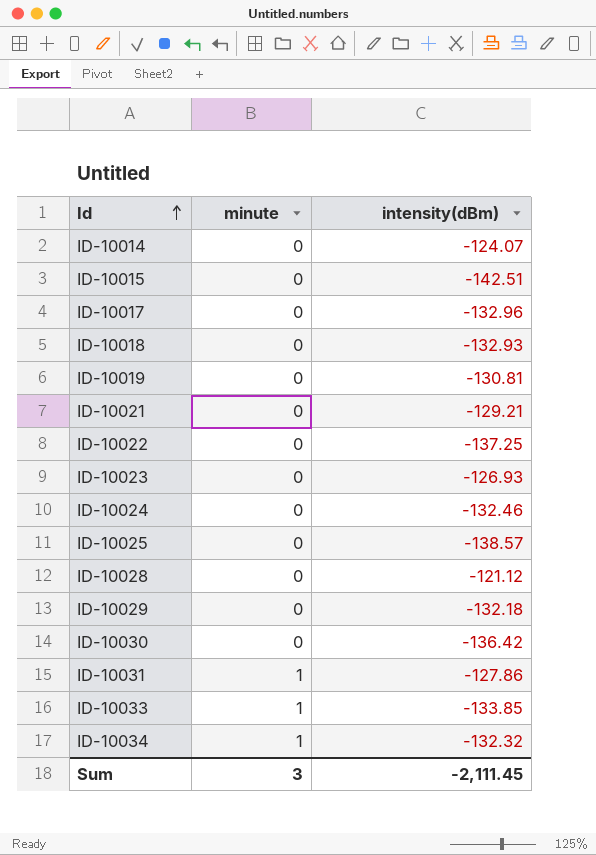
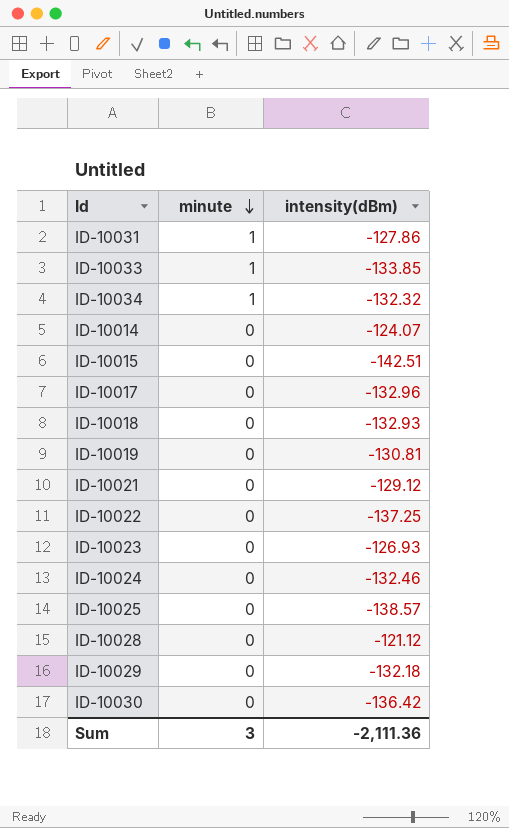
row order: Id ascending -> minute descending
ID-10021 | intensity(dBm): -129.21 -> -129.12
Sum | intensity(dBm): -2,111.45 -> -2,111.36

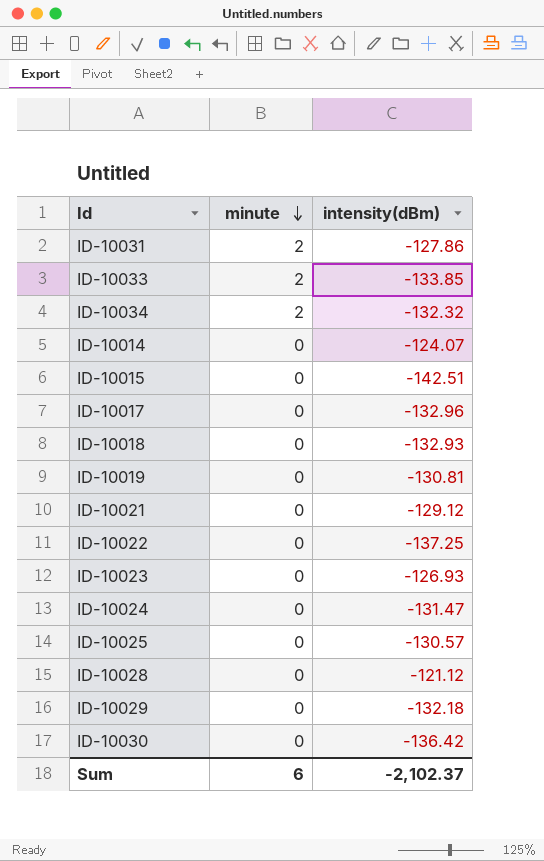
ID-10031 | minute: 1 -> 2
ID-10033 | minute: 1 -> 2
ID-10034 | minute: 1 -> 2
ID-10024 | intensity(dBm): -132.46 -> -131.47
ID-10025 | intensity(dBm): -138.57 -> -130.57
Sum | minute: 3 -> 6
Sum | intensity(dBm): -2,111.36 -> -2,102.37

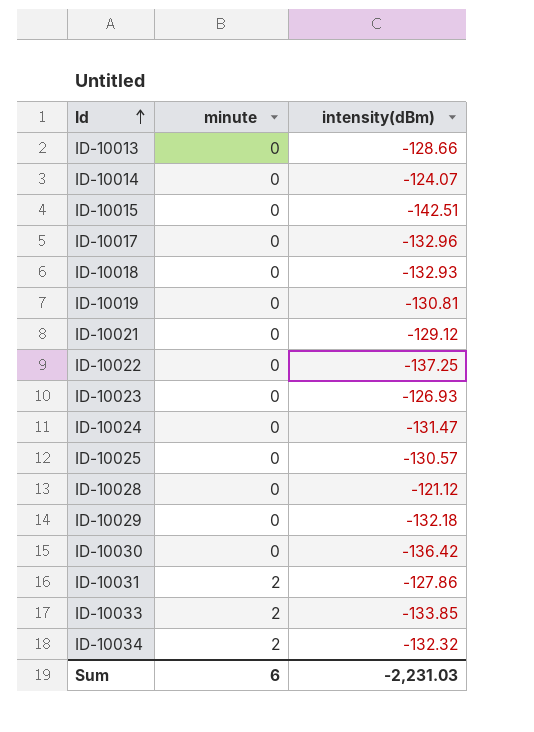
row order: minute descending -> Id ascending
row ID-10013: none -> 0 | -128.66
Sum | intensity(dBm): -2,102.37 -> -2,231.03

